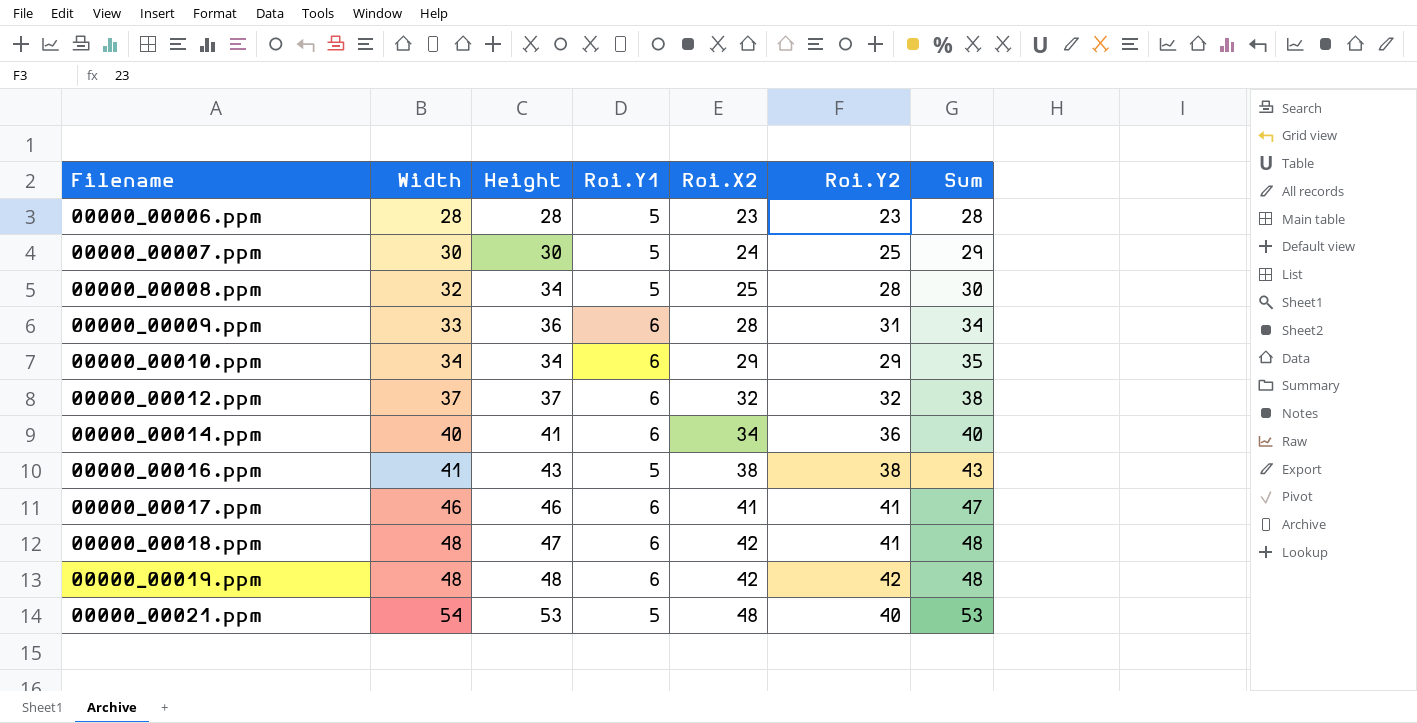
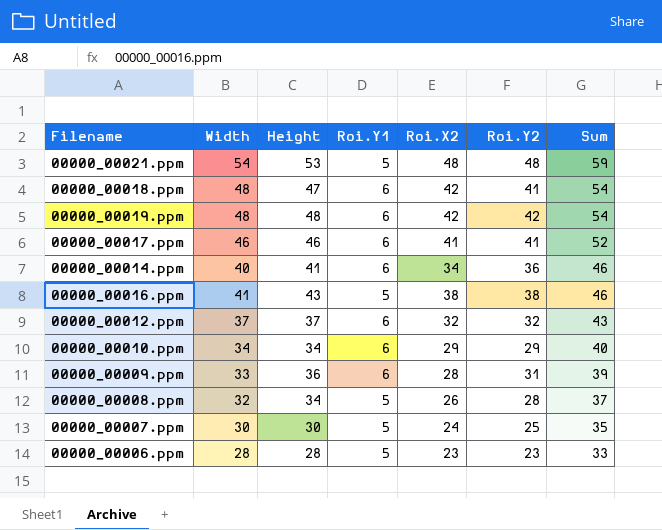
row order: Filename ascending -> Sum descending
column Sum | formula: [Roi.Y1] + [Roi.X2] -> [Width] + [Roi.Y1]
00000_00021.ppm | Roi.Y2: 40 -> 48
00000_00008.ppm | Roi.X2: 25 -> 26

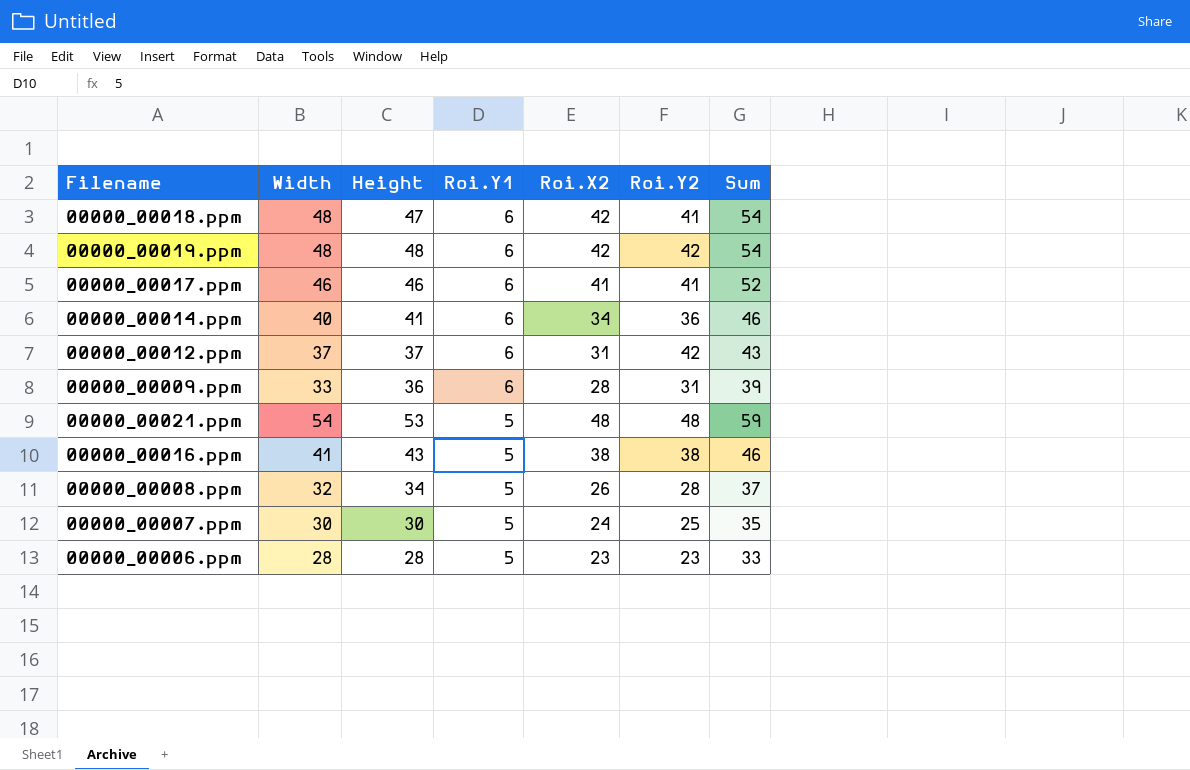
row order: Sum descending -> Roi.Y1 descending
row 00000_00010.ppm: 34 | 34 | 6 | 29 | 29 | 40 -> none
00000_00012.ppm | Roi.X2: 32 -> 31
00000_00012.ppm | Roi.Y2: 32 -> 42

